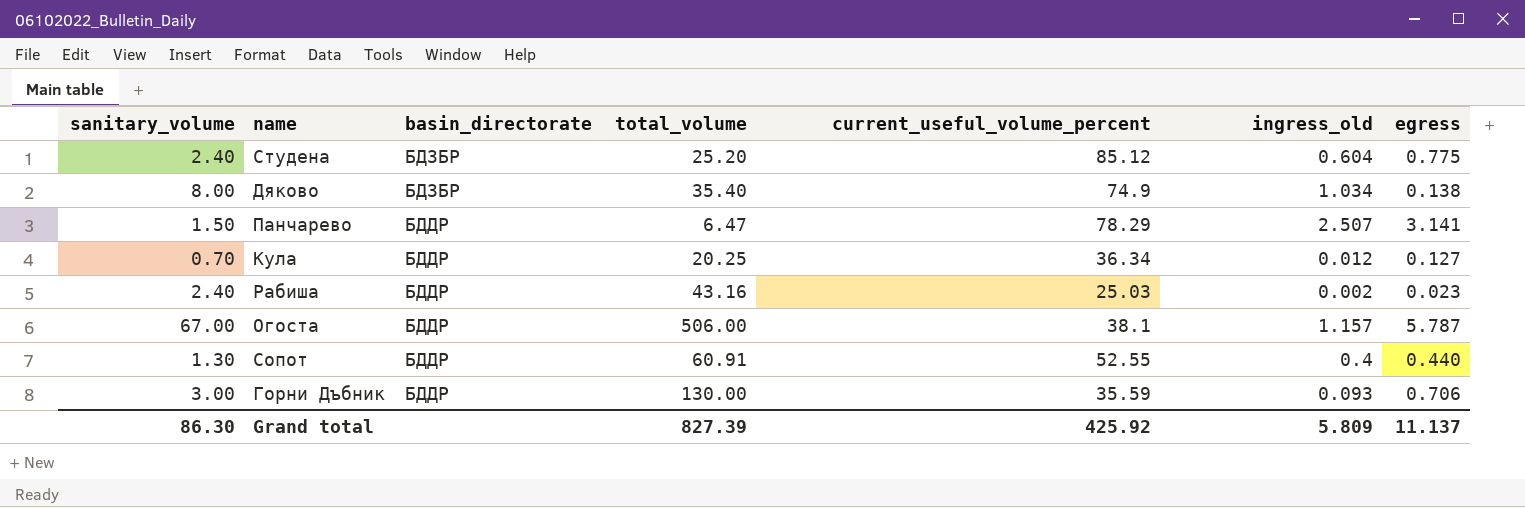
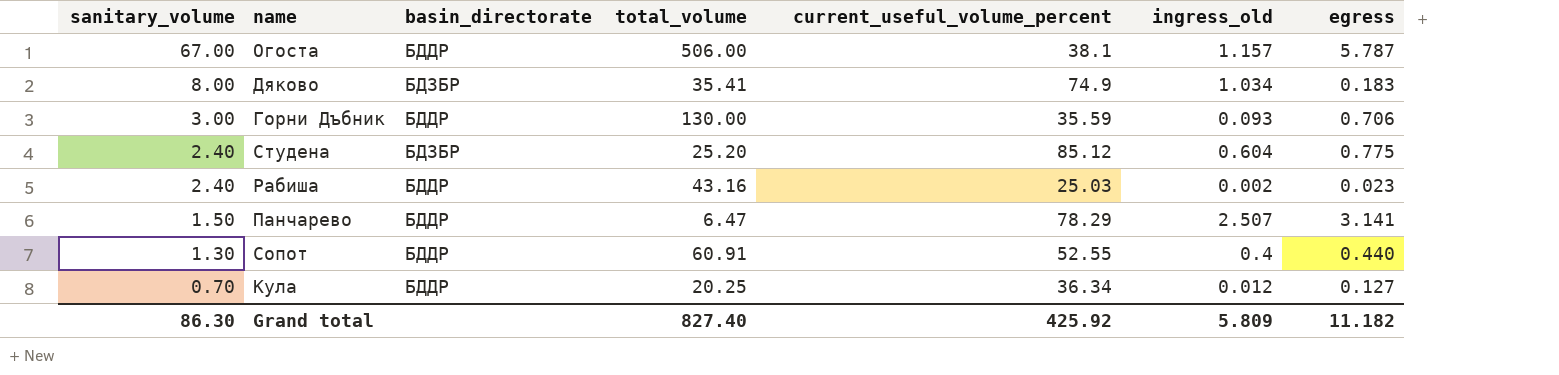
row order: basin_directorate descending -> sanitary_volume descending
Дяково | total_volume: 35.40 -> 35.41
Дяково | egress: 0.138 -> 0.183
Grand total | total_volume: 827.39 -> 827.40
Grand total | egress: 11.137 -> 11.182

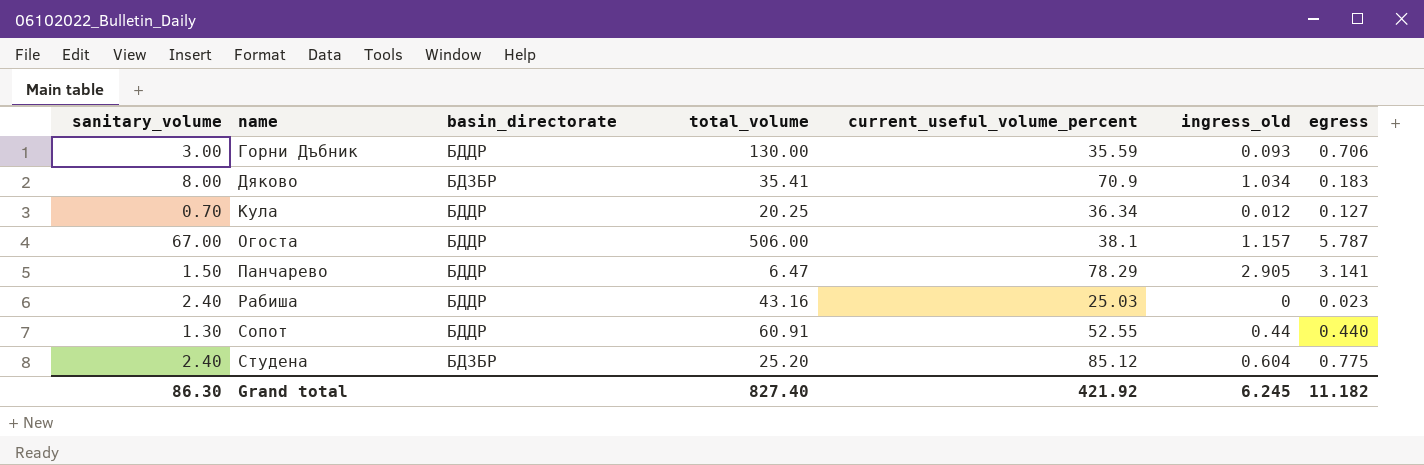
row order: sanitary_volume descending -> name ascending
Дяково | current_useful_volume_percent: 74.9 -> 70.9
Панчарево | ingress_old: 2.507 -> 2.905
Рабиша | ingress_old: 0.002 -> 0
Сопот | ingress_old: 0.4 -> 0.44
Grand total | current_useful_volume_percent: 425.92 -> 421.92
Grand total | ingress_old: 5.809 -> 6.245

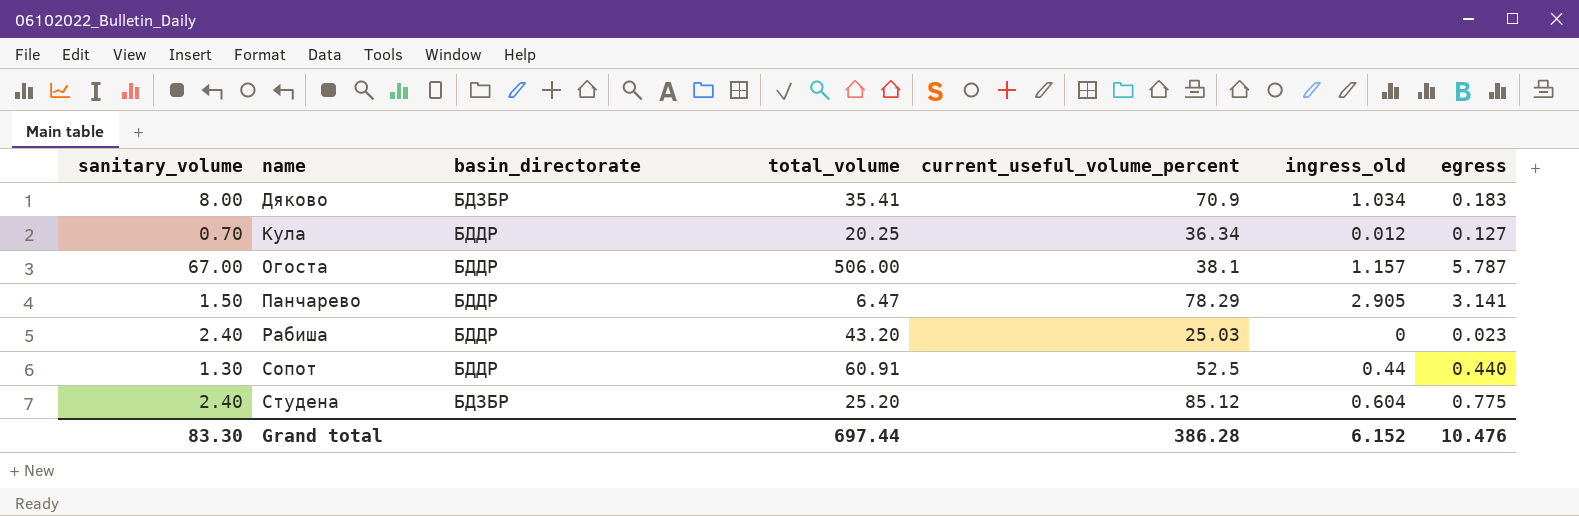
row Горни Дъбник: 3.00 | БДДР | 130.00 | 35.59 | 0.093 | 0.706 -> none
Рабиша | total_volume: 43.16 -> 43.20
Сопот | current_useful_volume_percent: 52.55 -> 52.5
Grand total | sanitary_volume: 86.30 -> 83.30
Grand total | total_volume: 827.40 -> 697.44
Grand total | current_useful_volume_percent: 421.92 -> 386.28
Grand total | ingress_old: 6.245 -> 6.152
Grand total | egress: 11.182 -> 10.476

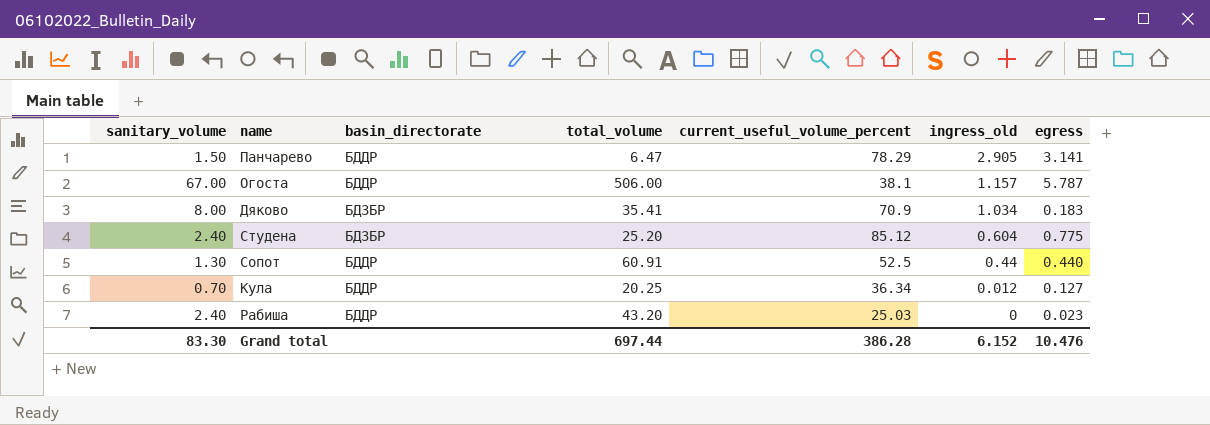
row order: name ascending -> ingress_old descending

